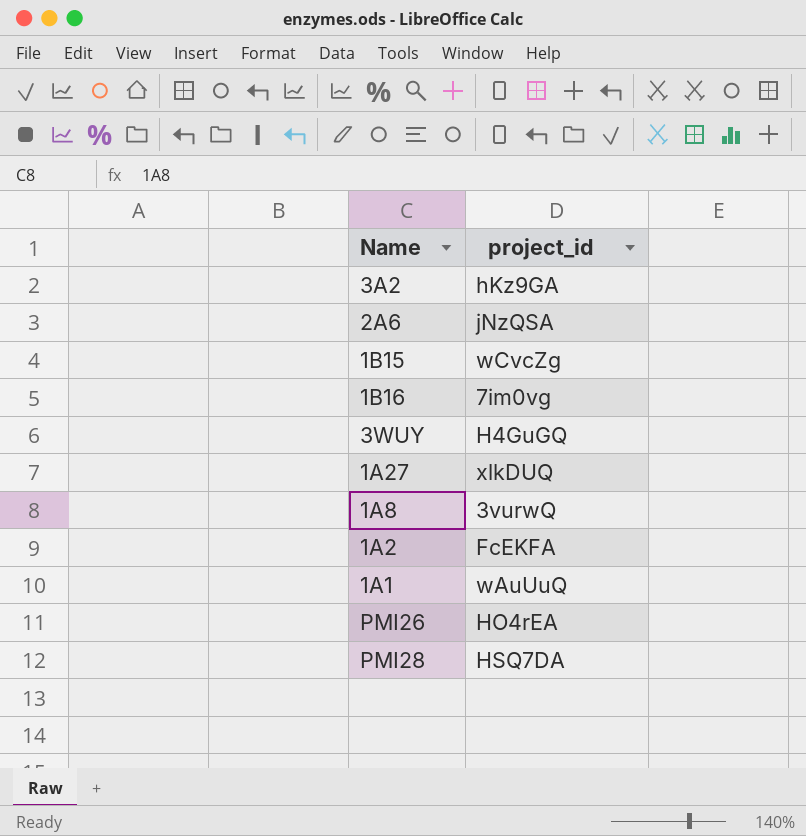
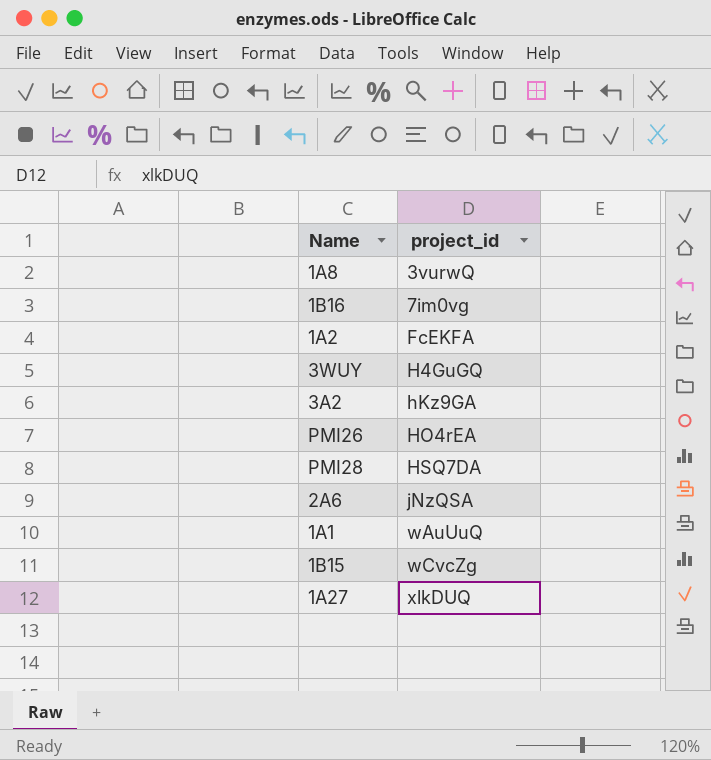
row order: none -> project_id ascending

